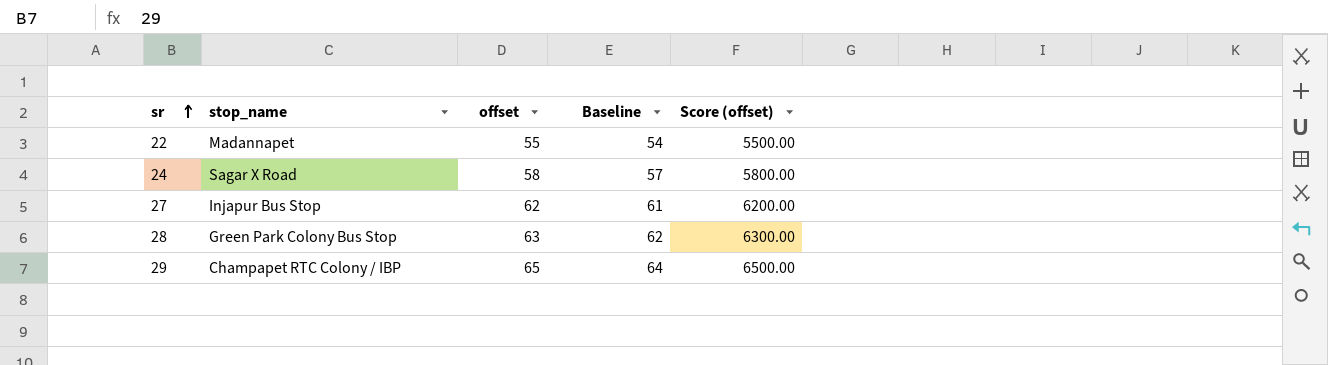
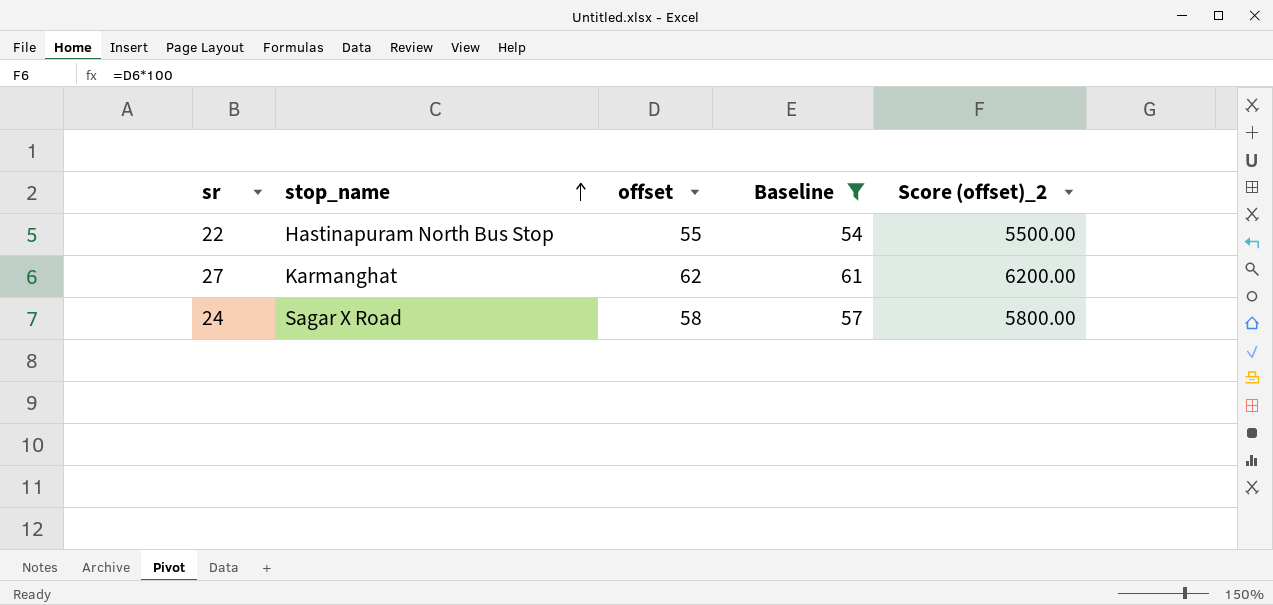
filter: none -> Baseline <= 61
row order: sr ascending -> stop_name ascending
column name: Score (offset) -> Score (offset)_2
22 | stop_name: Madannapet -> Hastinapuram North Bus Stop
27 | stop_name: Injapur Bus Stop -> Karmanghat

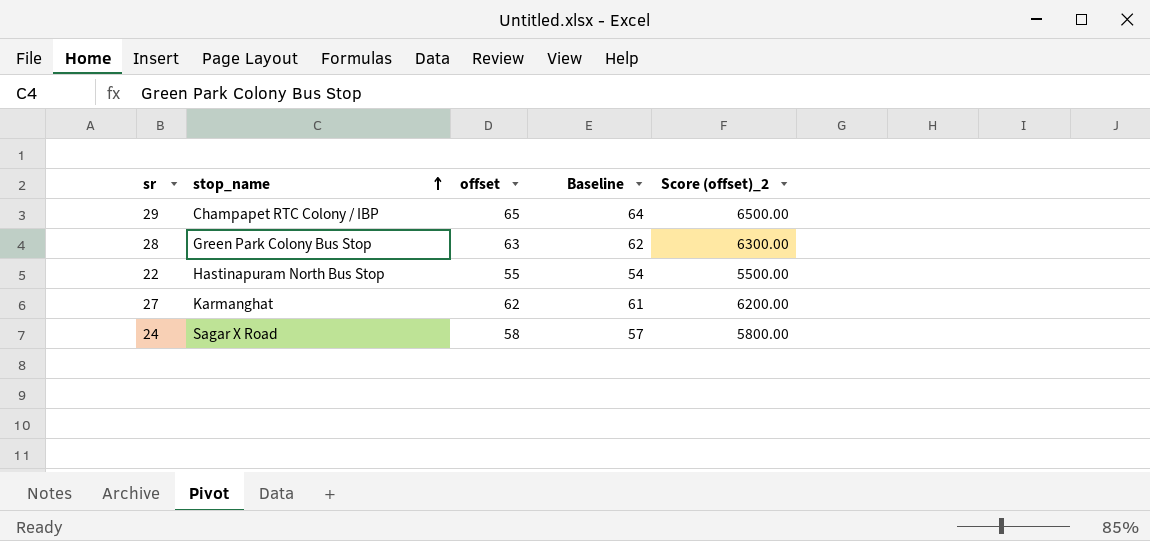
filter: Baseline <= 61 -> none

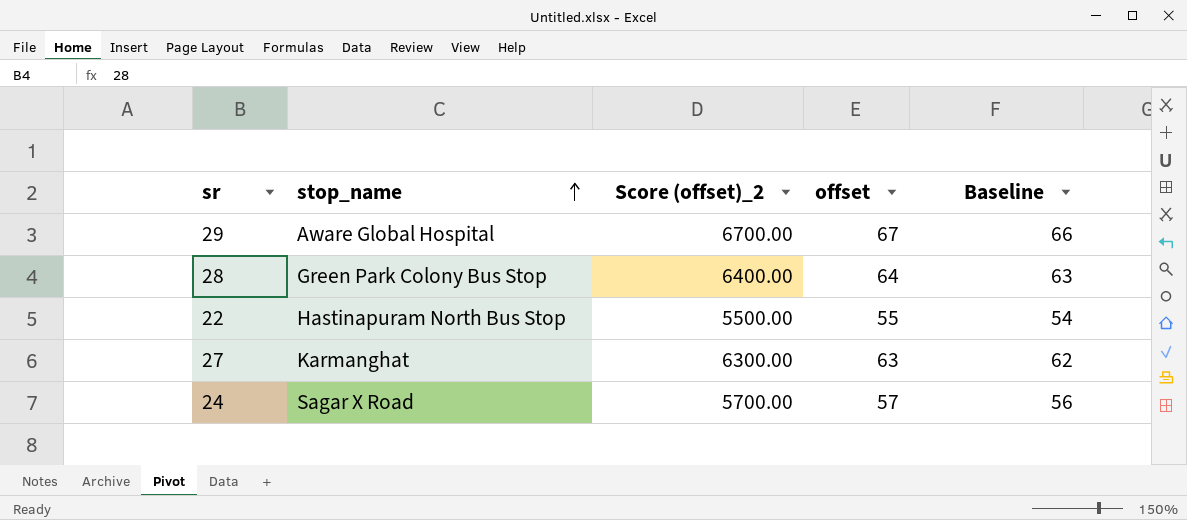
column Score (offset)_2 | position: 5 -> 3
29 | stop_name: Champapet RTC Colony / IBP -> Aware Global Hospital
29 | Score (offset)_2: 6500.00 -> 6700.00
29 | offset: 65 -> 67
29 | Baseline: 64 -> 66
28 | Score (offset)_2: 6300.00 -> 6400.00
28 | offset: 63 -> 64
28 | Baseline: 62 -> 63
27 | Score (offset)_2: 6200.00 -> 6300.00
27 | offset: 62 -> 63
27 | Baseline: 61 -> 62
24 | Score (offset)_2: 5800.00 -> 5700.00
24 | offset: 58 -> 57
24 | Baseline: 57 -> 56

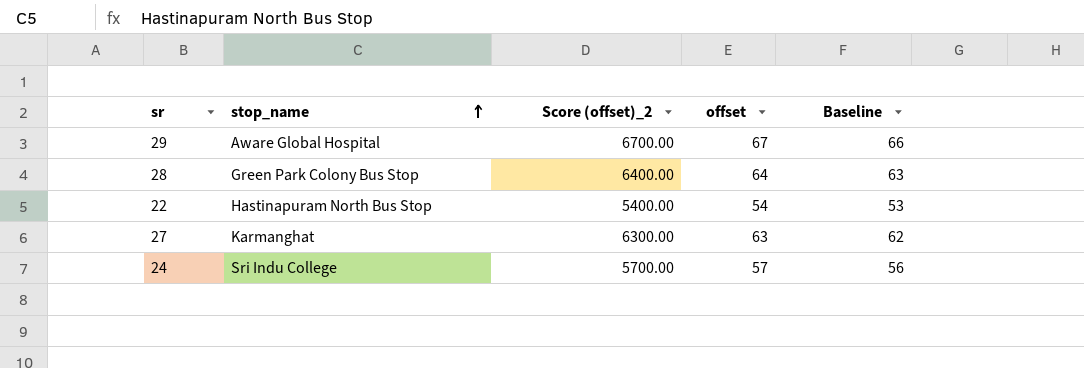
22 | Score (offset)_2: 5500.00 -> 5400.00
22 | offset: 55 -> 54
22 | Baseline: 54 -> 53
24 | stop_name: Sagar X Road -> Sri Indu College

